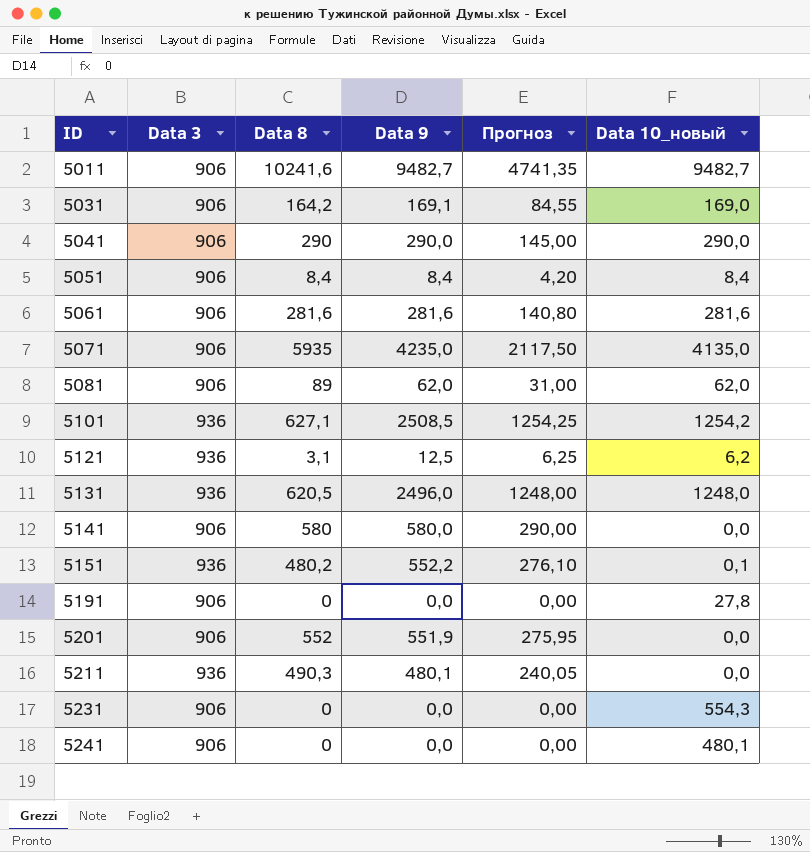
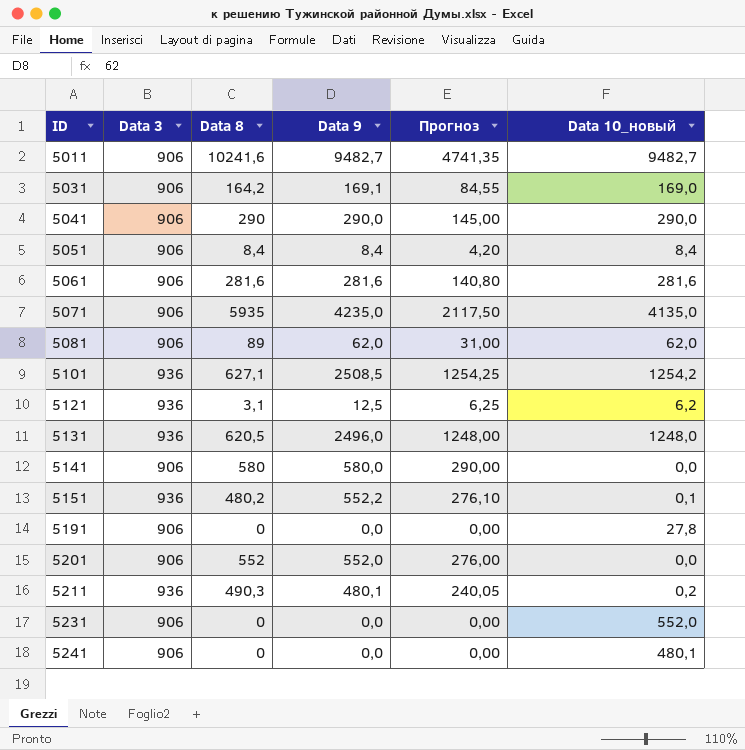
5201 | Data 9: 551,9 -> 552,0
5201 | Прогноз: 275,95 -> 276,00
5211 | Data 10_новый: 0,0 -> 0,2
5231 | Data 10_новый: 554,3 -> 552,0

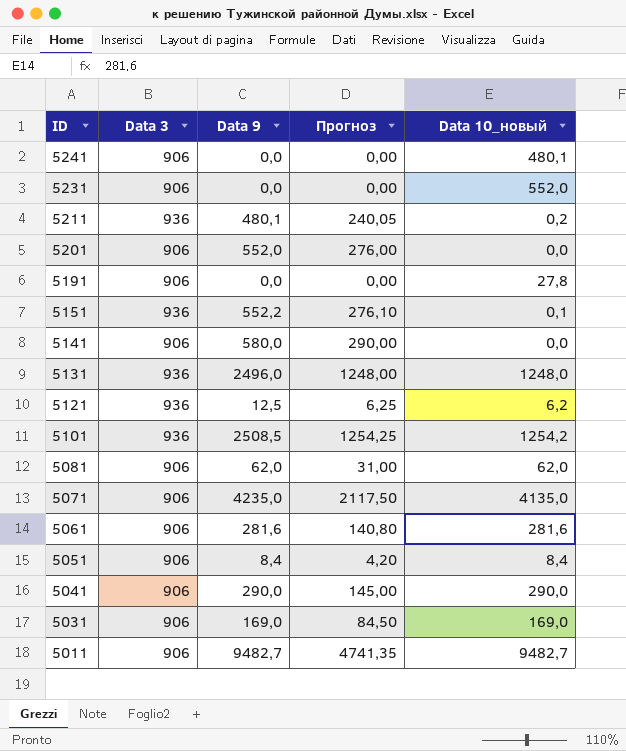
row order: ID ascending -> ID descending
column Data 8 | position: 3 -> none
5031 | Data 9: 169,1 -> 169,0
5031 | Прогноз: 84,55 -> 84,50

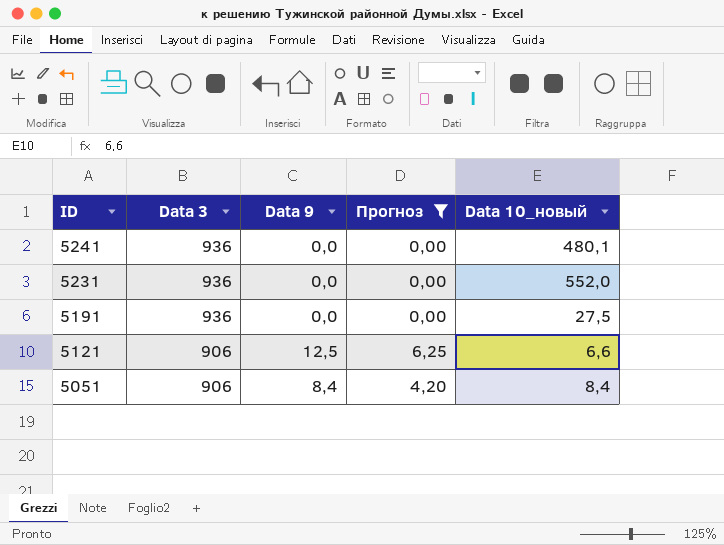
filter: none -> Прогноз <= 6,25
5241 | Data 3: 906 -> 936
5231 | Data 3: 906 -> 936
5191 | Data 3: 906 -> 936
5191 | Data 10_новый: 27,8 -> 27,5
5121 | Data 3: 936 -> 906
5121 | Data 10_новый: 6,2 -> 6,6

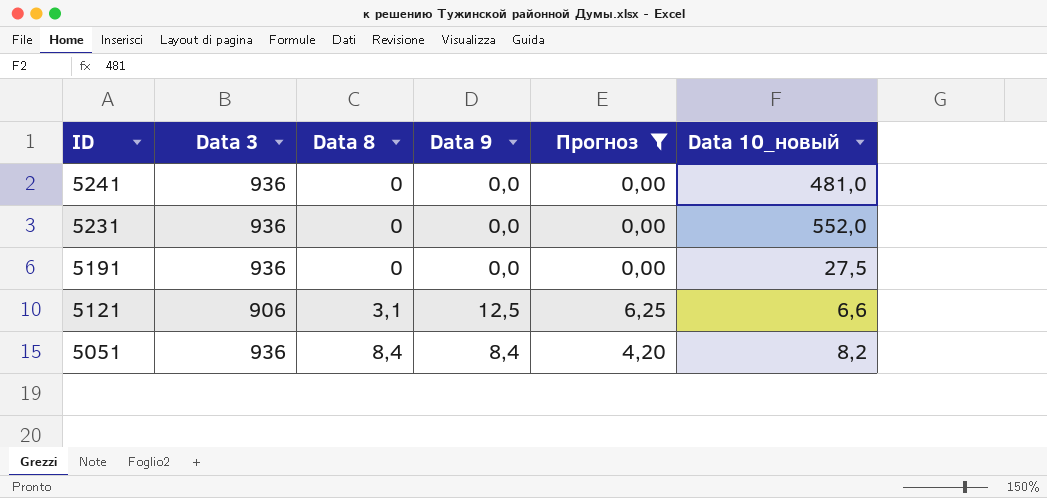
column Data 8 | position: none -> 3
5241 | Data 10_новый: 480,1 -> 481,0
5051 | Data 3: 906 -> 936
5051 | Data 10_новый: 8,4 -> 8,2

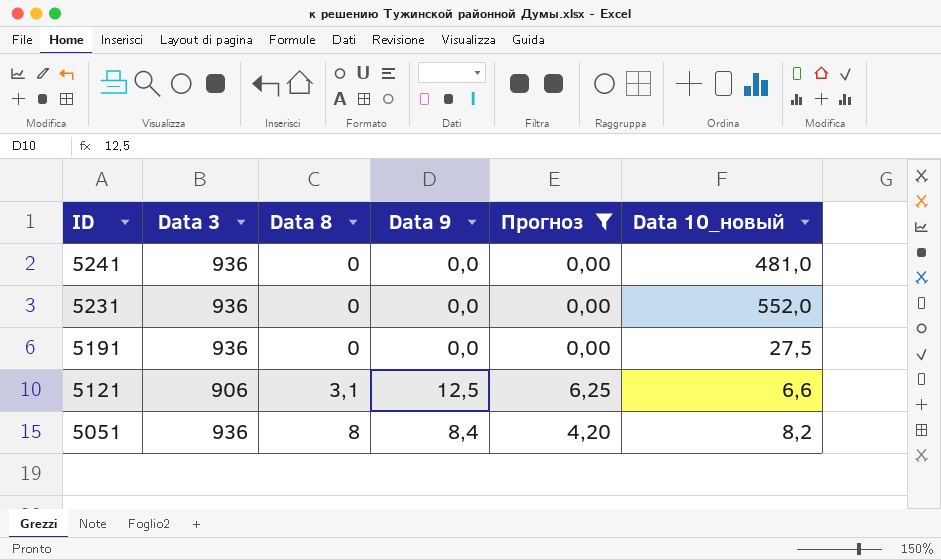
5051 | Data 8: 8,4 -> 8

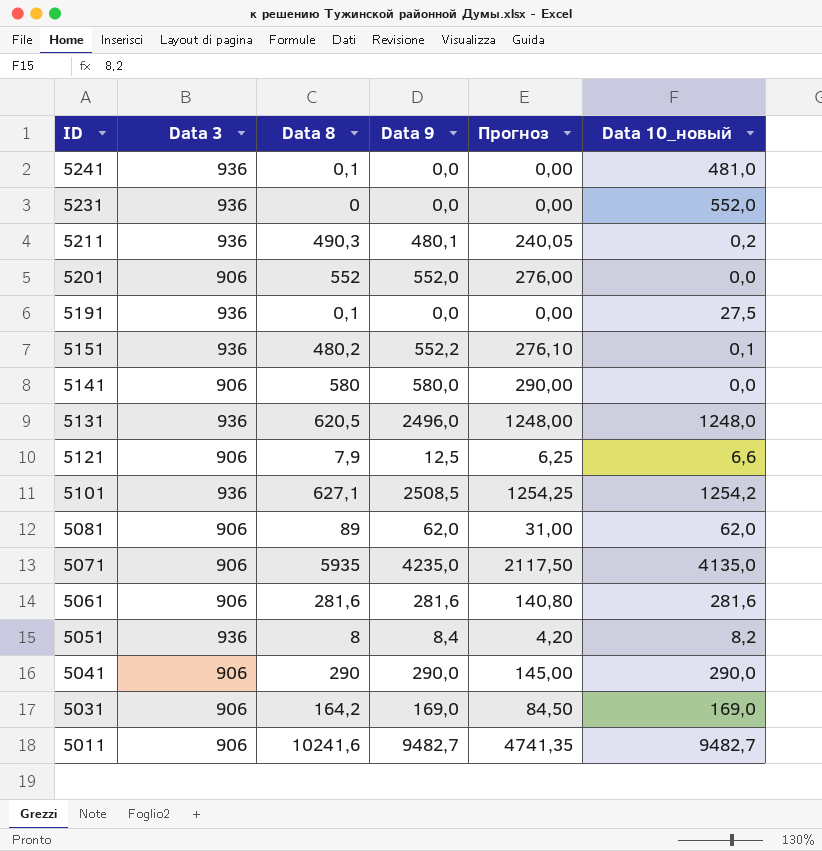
filter: Прогноз <= 6,25 -> none
5241 | Data 8: 0 -> 0,1
5191 | Data 8: 0 -> 0,1
5121 | Data 8: 3,1 -> 7,9

